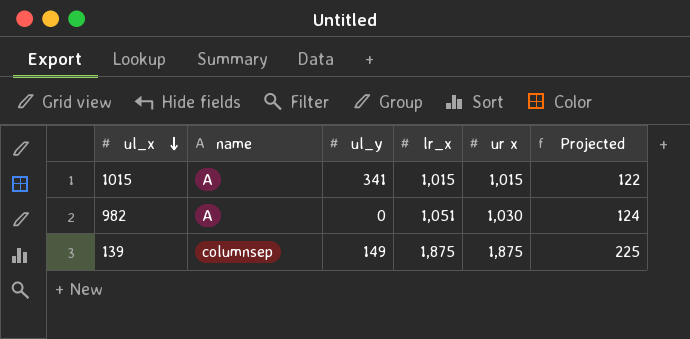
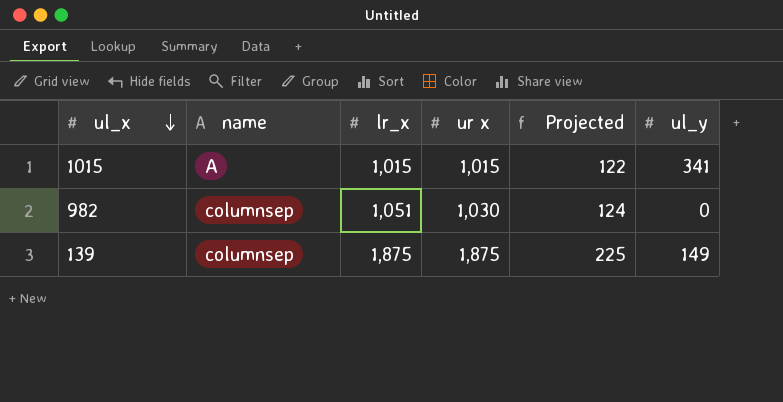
column ul_y | position: 3 -> 6
982 | name: A -> columnsep

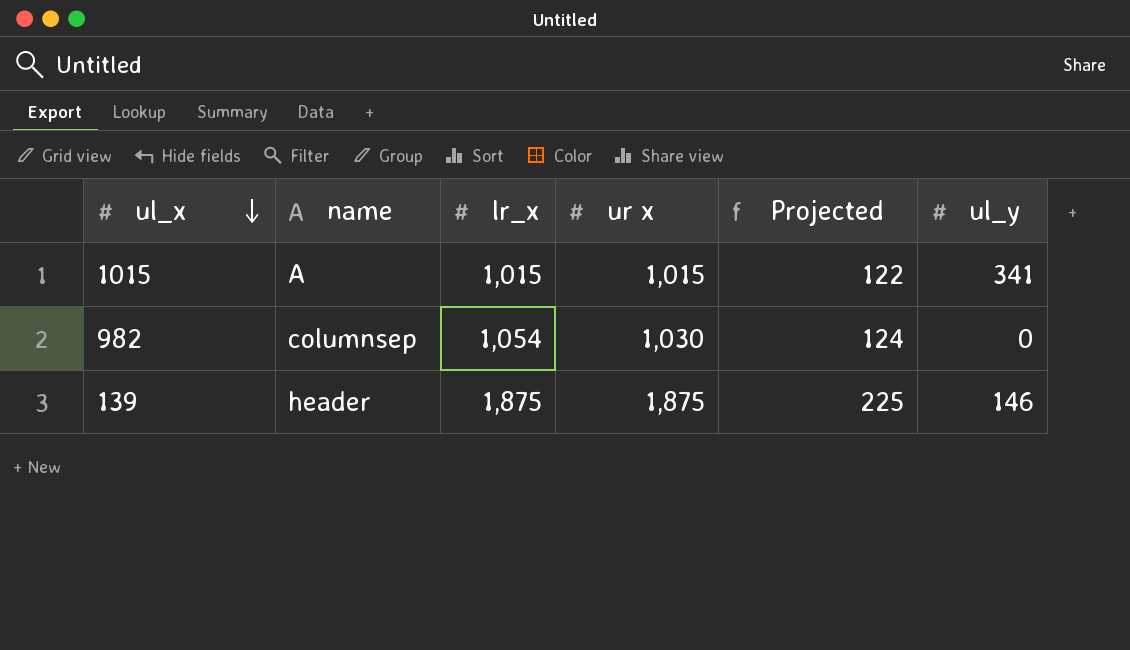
982 | lr_x: 1,051 -> 1,054
139 | name: columnsep -> header
139 | ul_y: 149 -> 146

